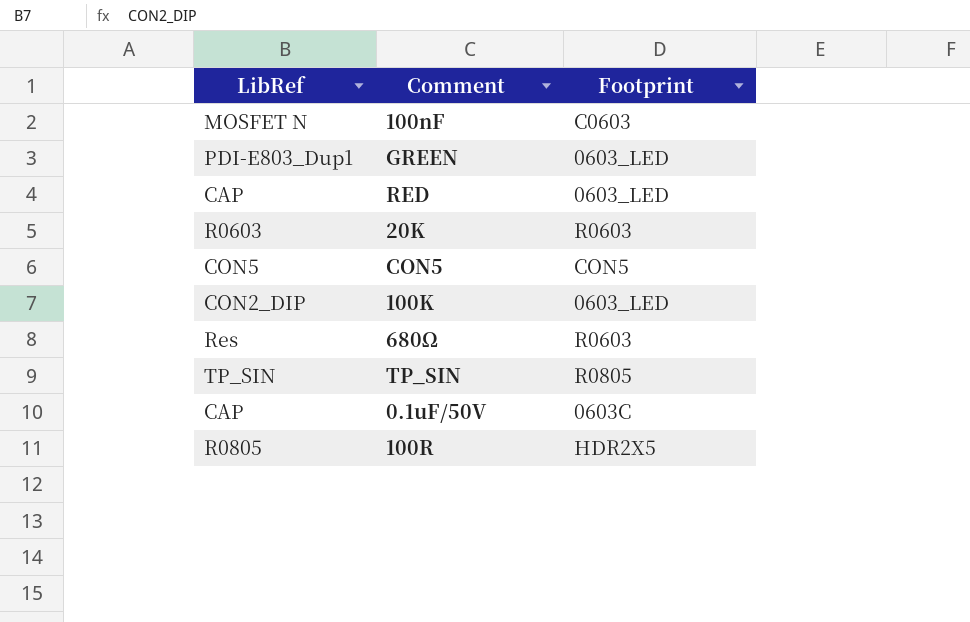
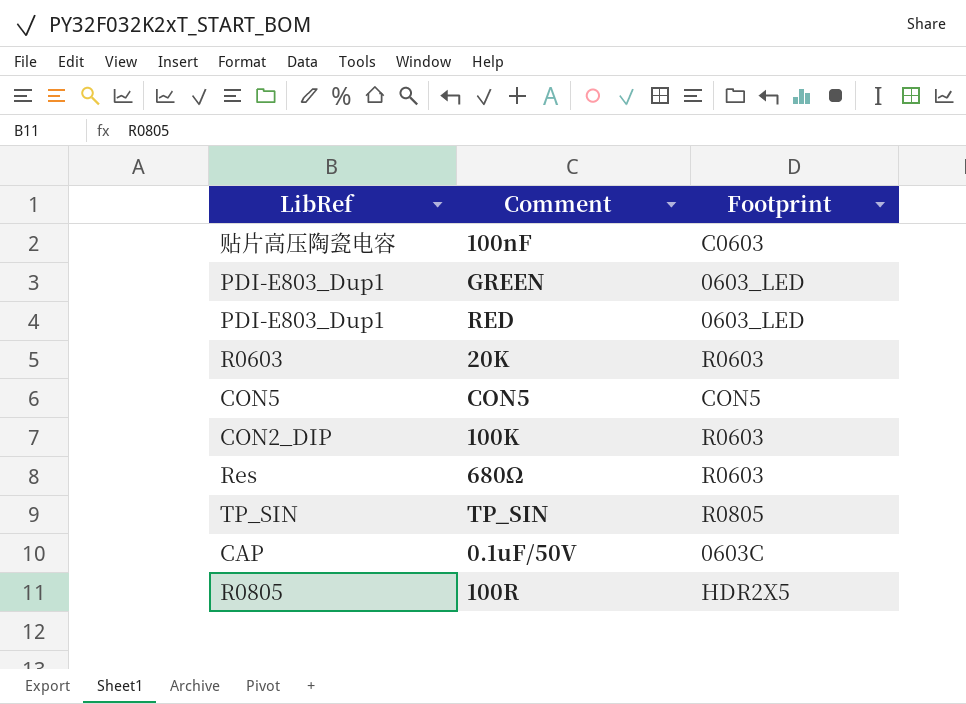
100nF | LibRef: MOSFET N -> 贴片高压陶瓷电容
RED | LibRef: CAP -> PDI-E803_Dup1
100K | Footprint: 0603_LED -> R0603

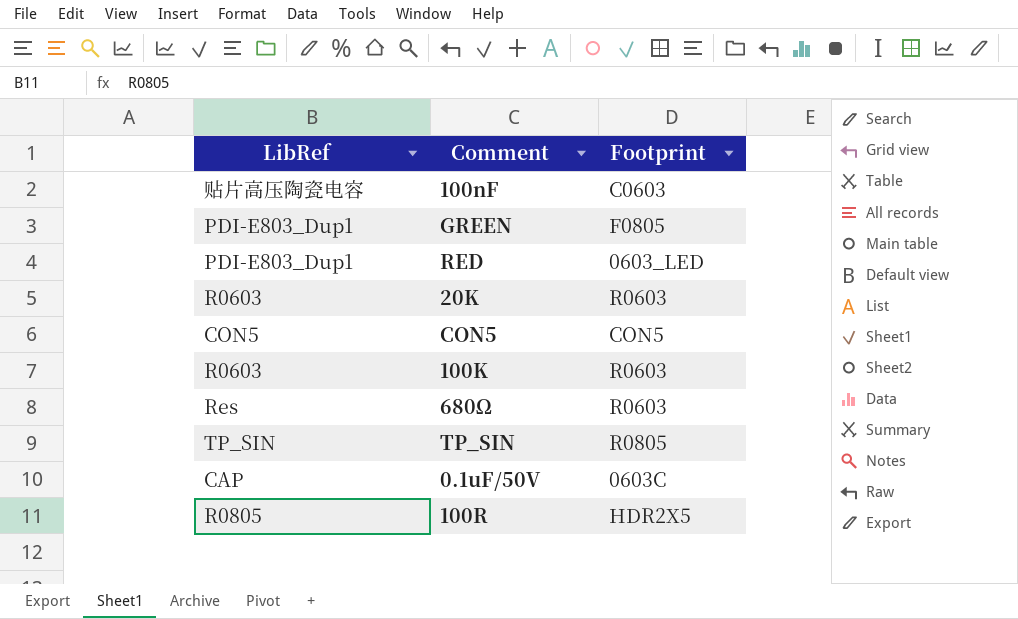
GREEN | Footprint: 0603_LED -> F0805
100K | LibRef: CON2_DIP -> R0603

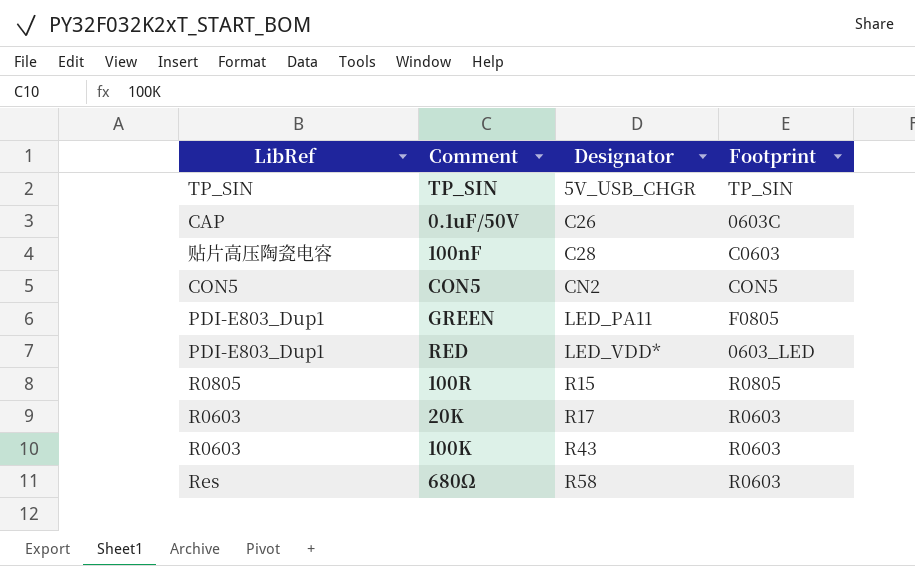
row order: none -> Designator ascending
column Designator | position: none -> 3
TP_SIN | Footprint: R0805 -> TP_SIN
100R | Footprint: HDR2X5 -> R0805

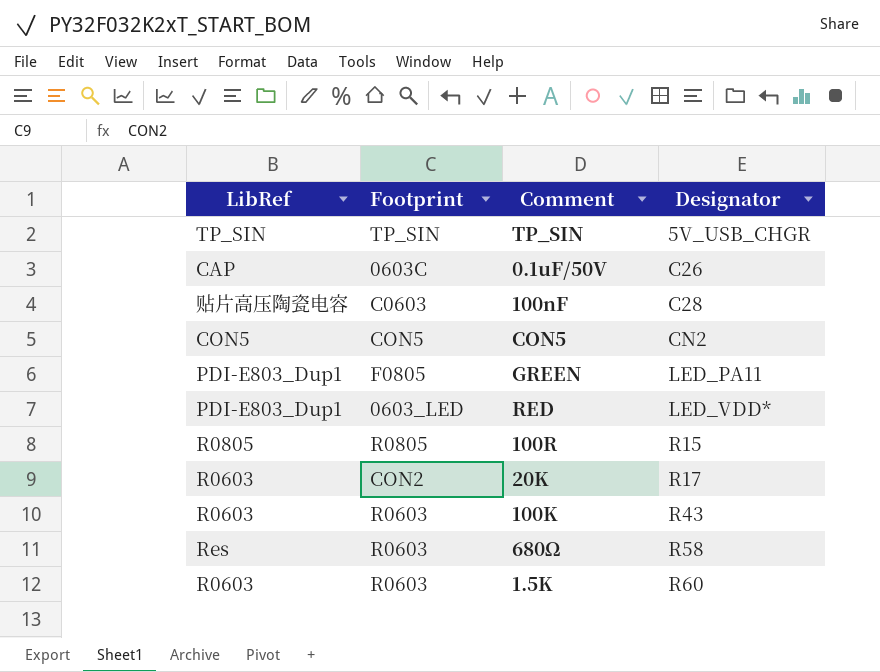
column Footprint | position: 4 -> 2
20K | Footprint: R0603 -> CON2
row 1.5K: none -> R0603 | R0603 | R60

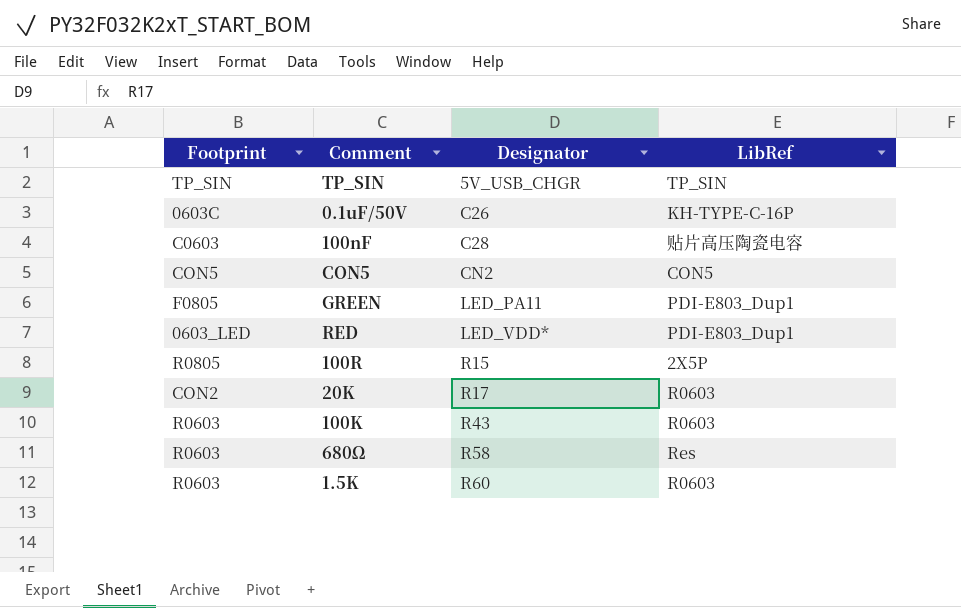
column LibRef | position: 1 -> 4
0.1uF/50V | LibRef: CAP -> KH-TYPE-C-16P
100R | LibRef: R0805 -> 2X5P

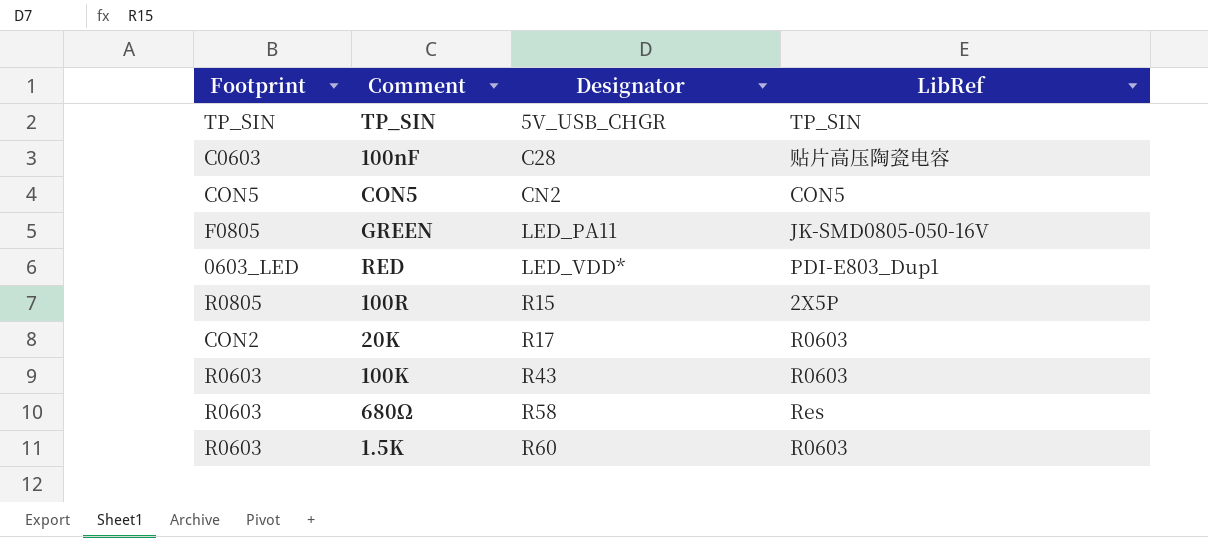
row 0.1uF/50V: 0603C | C26 | KH-TYPE-C-16P -> none
GREEN | LibRef: PDI-E803_Dup1 -> JK-SMD0805-050-16V

